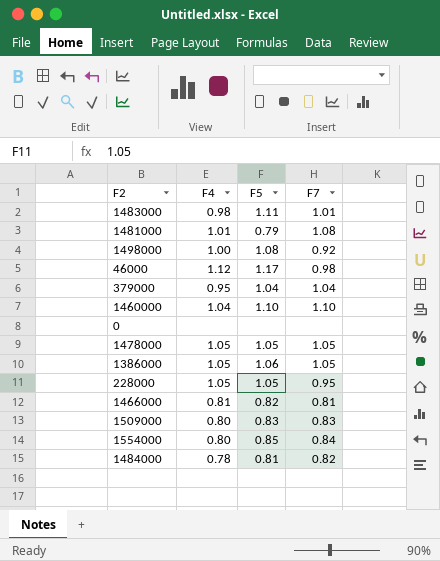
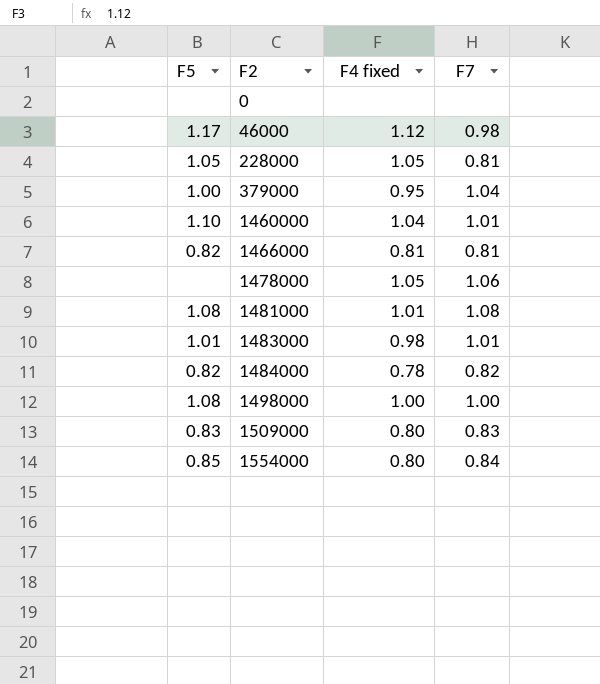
row order: none -> F2 ascending
column F5 | position: 3 -> 1
column name: F4 -> F4 fixed
row 1386000: 1.05 | 1.06 | 1.05 -> none
228000 | F7: 0.95 -> 0.81
379000 | F5: 1.04 -> 1.00
1460000 | F7: 1.10 -> 1.01
1478000 | F5: 1.05 -> none
1478000 | F7: 1.05 -> 1.06
1481000 | F5: 0.79 -> 1.08
1483000 | F5: 1.11 -> 1.01
1484000 | F5: 0.81 -> 0.82
1498000 | F7: 0.92 -> 1.00

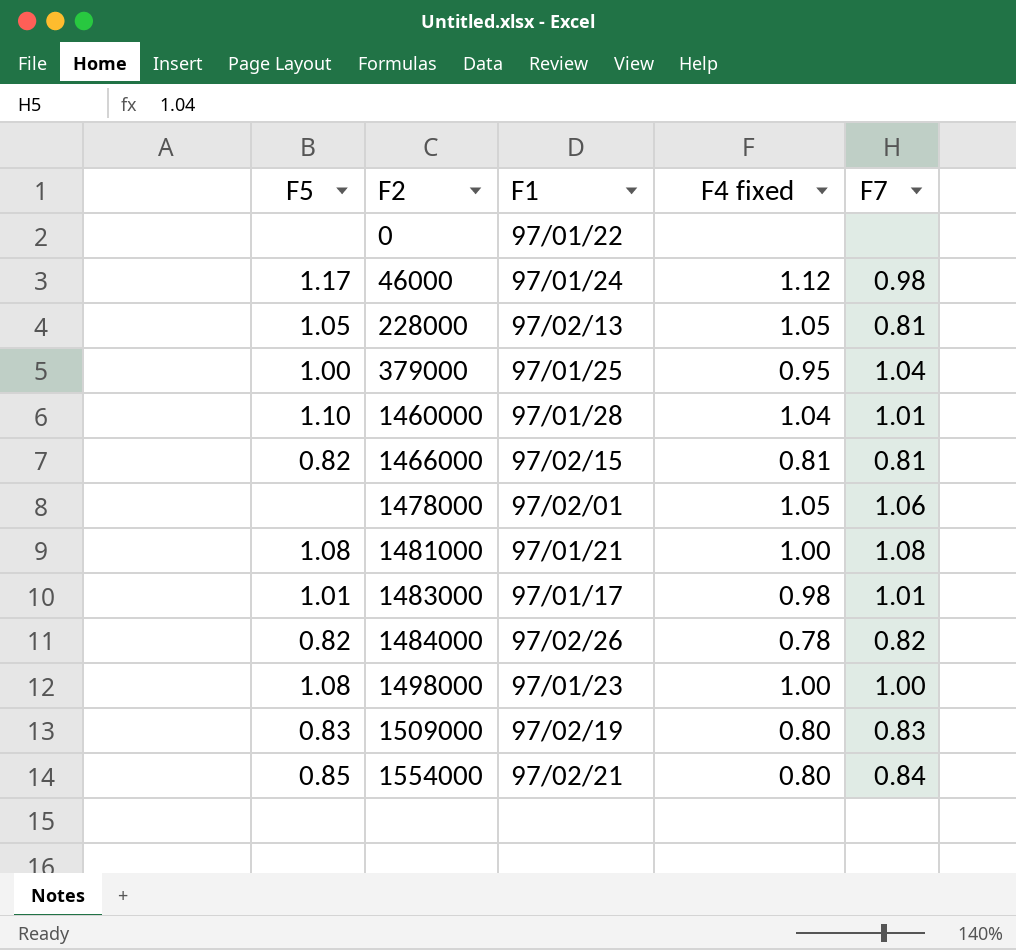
column F1 | position: none -> 3
1481000 | F4 fixed: 1.01 -> 1.00

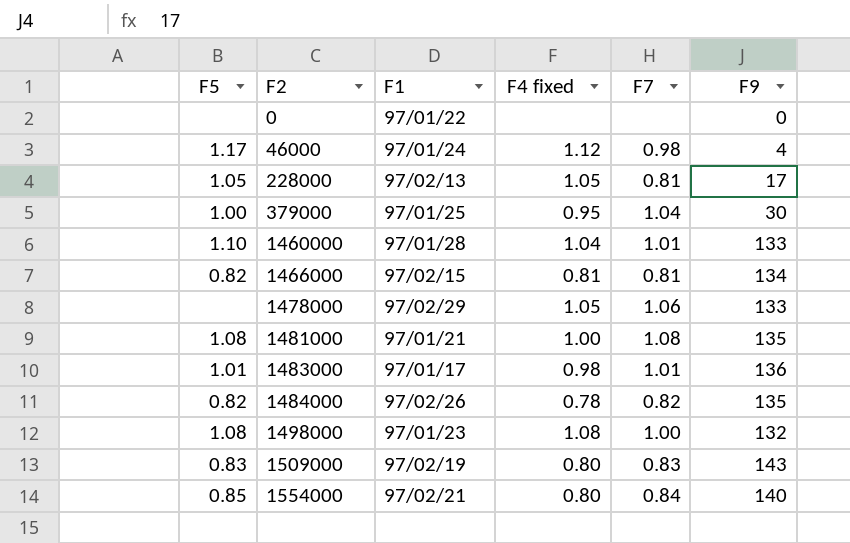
column F9 | position: none -> 6
1478000 | F1: 97/02/01 -> 97/02/29
1498000 | F4 fixed: 1.00 -> 1.08

